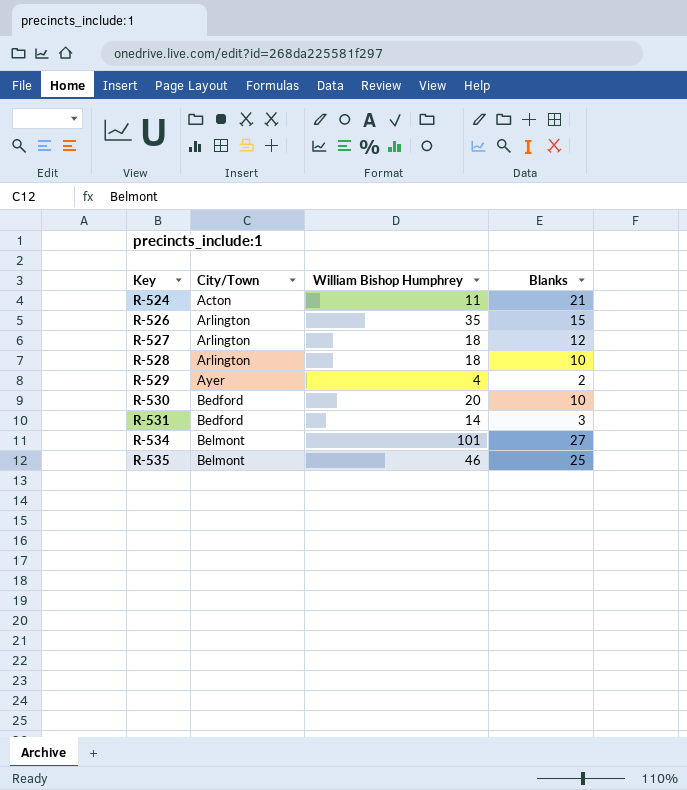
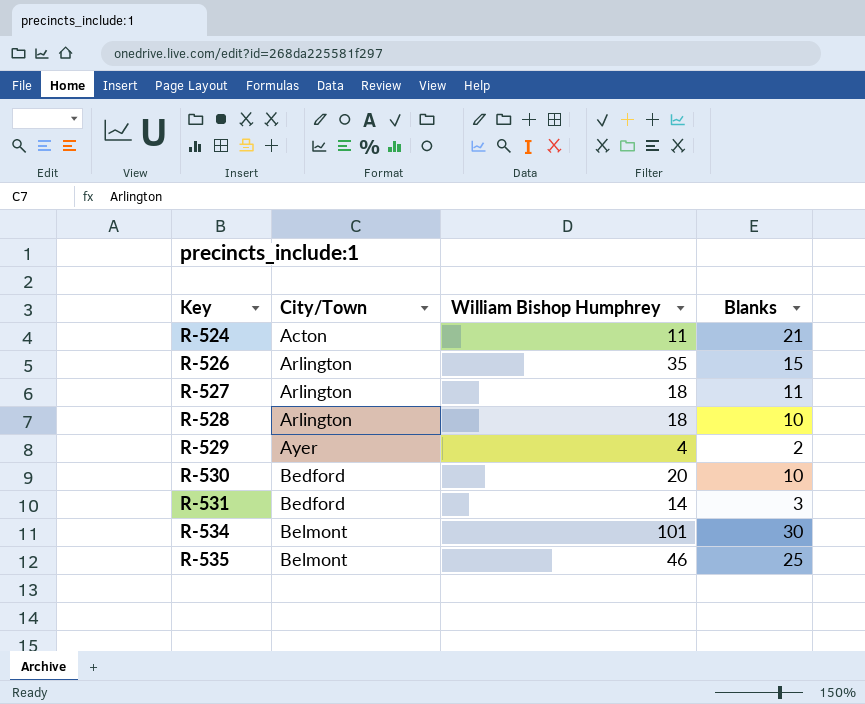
R-527 | Blanks: 12 -> 11
R-534 | Blanks: 27 -> 30

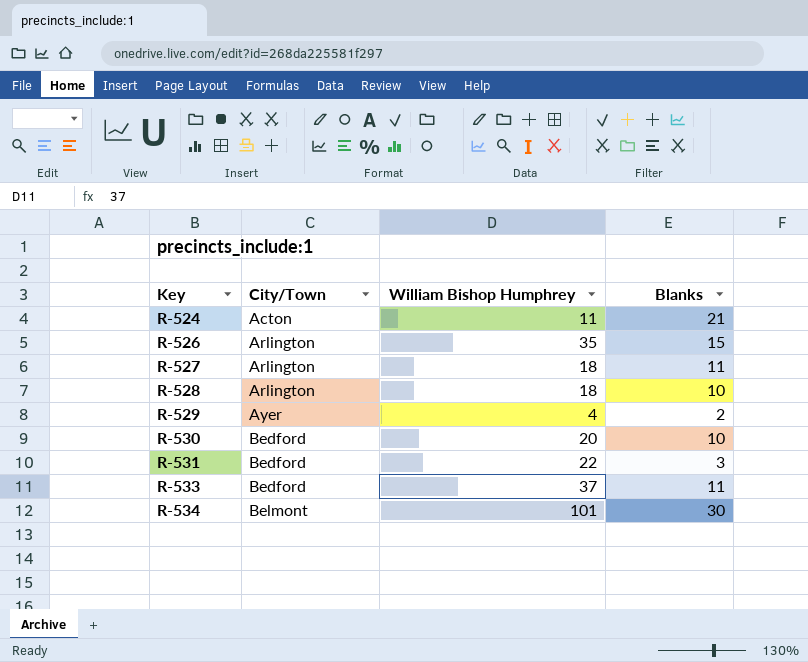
row R-535: Belmont | 46 | 25 -> none
R-531 | William Bishop Humphrey: 14 -> 22
row R-533: none -> Bedford | 37 | 11

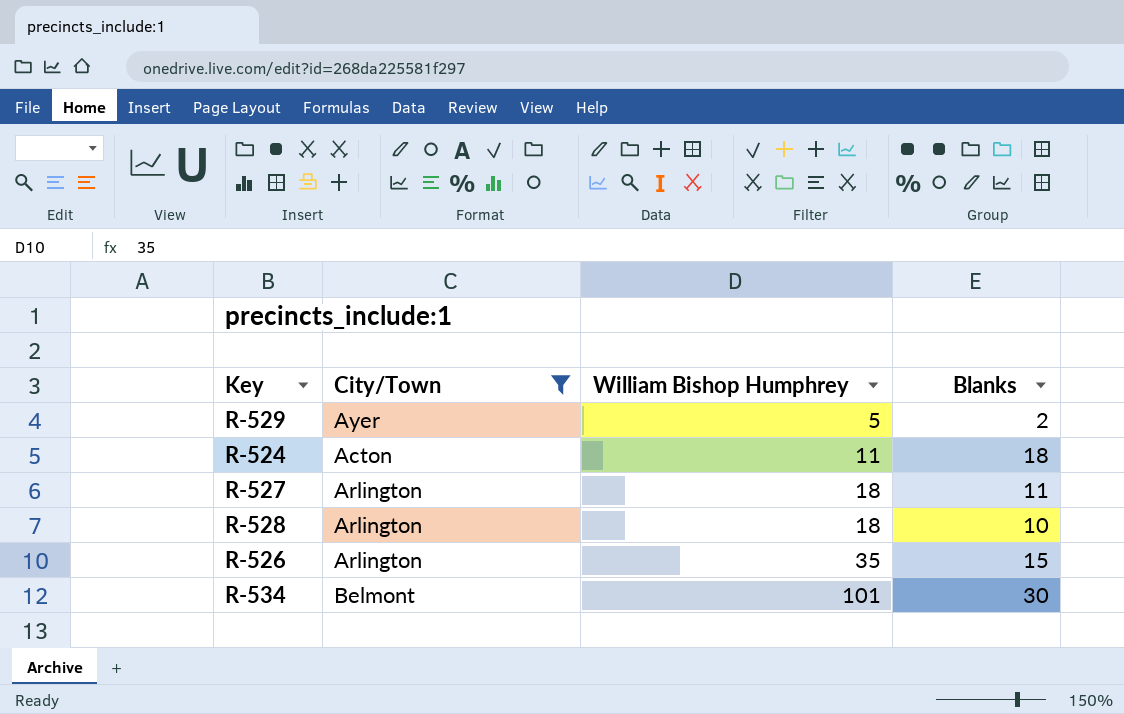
filter: none -> City/Town != Bedford
row order: Key ascending -> William Bishop Humphrey ascending
R-529 | William Bishop Humphrey: 4 -> 5
R-524 | Blanks: 21 -> 18

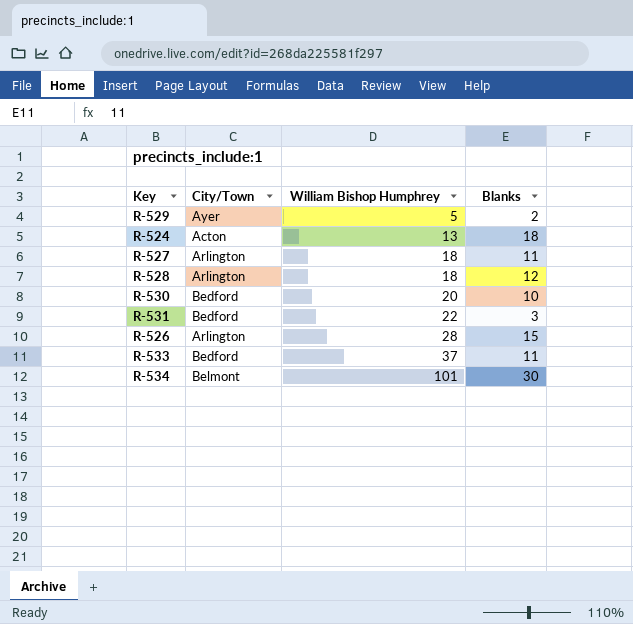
filter: City/Town != Bedford -> none
R-524 | William Bishop Humphrey: 11 -> 13
R-528 | Blanks: 10 -> 12
R-526 | William Bishop Humphrey: 35 -> 28

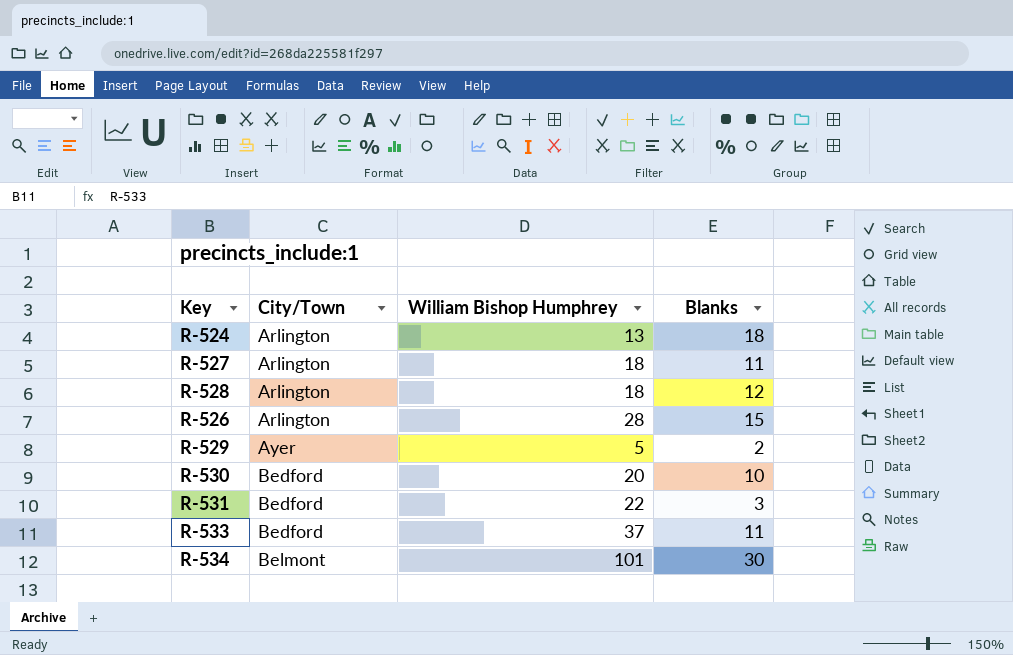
row order: William Bishop Humphrey ascending -> City/Town ascending
R-524 | City/Town: Acton -> Arlington

